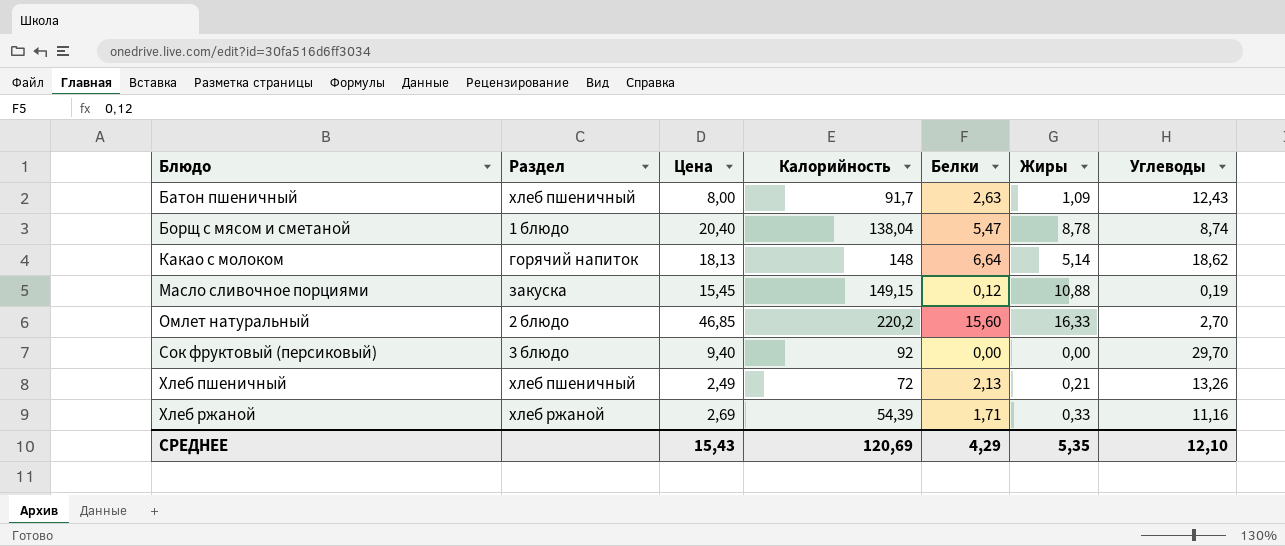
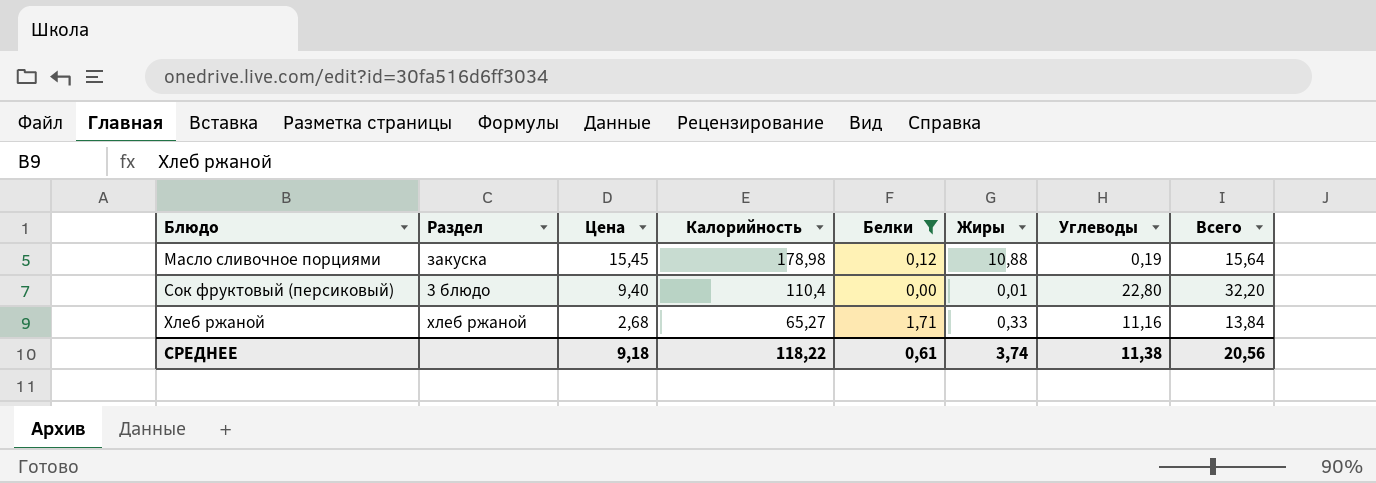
filter: none -> Белки <= 1,71
column Всего | formula: none -> [Цена] + [Углеводы]
Масло сливочное порциями | Калорийность: 149,15 -> 178,98
Сок фруктовый (персиковый) | Калорийность: 92 -> 110,4
Сок фруктовый (персиковый) | Жиры: 0,00 -> 0,01
Сок фруктовый (персиковый) | Углеводы: 29,70 -> 22,80
Хлеб ржаной | Цена: 2,69 -> 2,68
Хлеб ржаной | Калорийность: 54,39 -> 65,27
СРЕДНЕЕ | Цена: 15,43 -> 9,18
СРЕДНЕЕ | Калорийность: 120,69 -> 118,22
СРЕДНЕЕ | Белки: 4,29 -> 0,61
СРЕДНЕЕ | Жиры: 5,35 -> 3,74
СРЕДНЕЕ | Углеводы: 12,10 -> 11,38

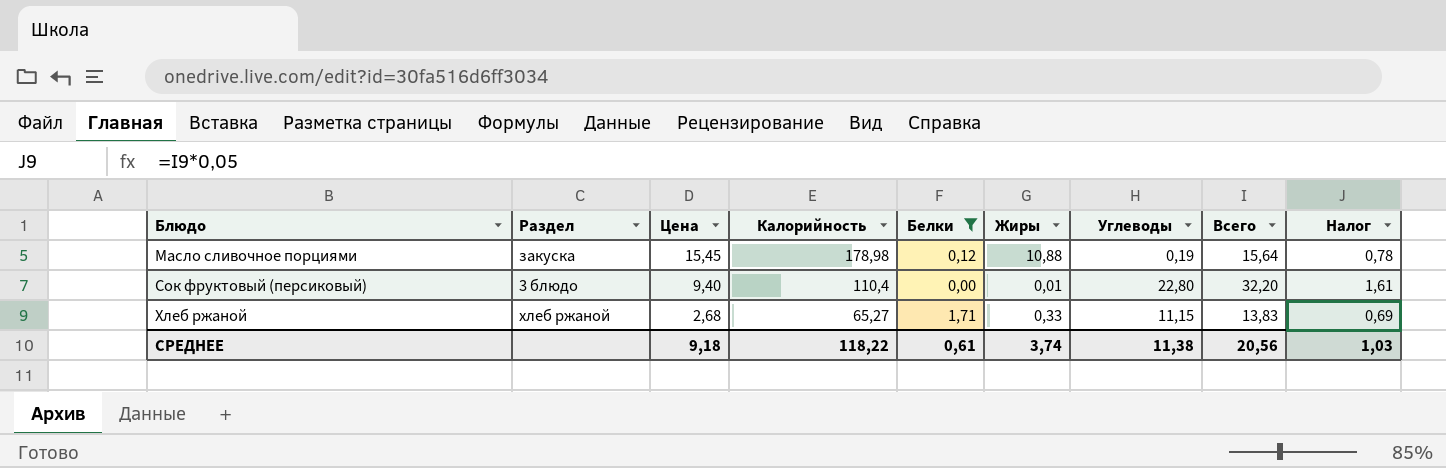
column Налог | formula: none -> [Всего] * 0,05
Хлеб ржаной | Углеводы: 11,16 -> 11,15
Хлеб ржаной | Всего: 13,84 -> 13,83

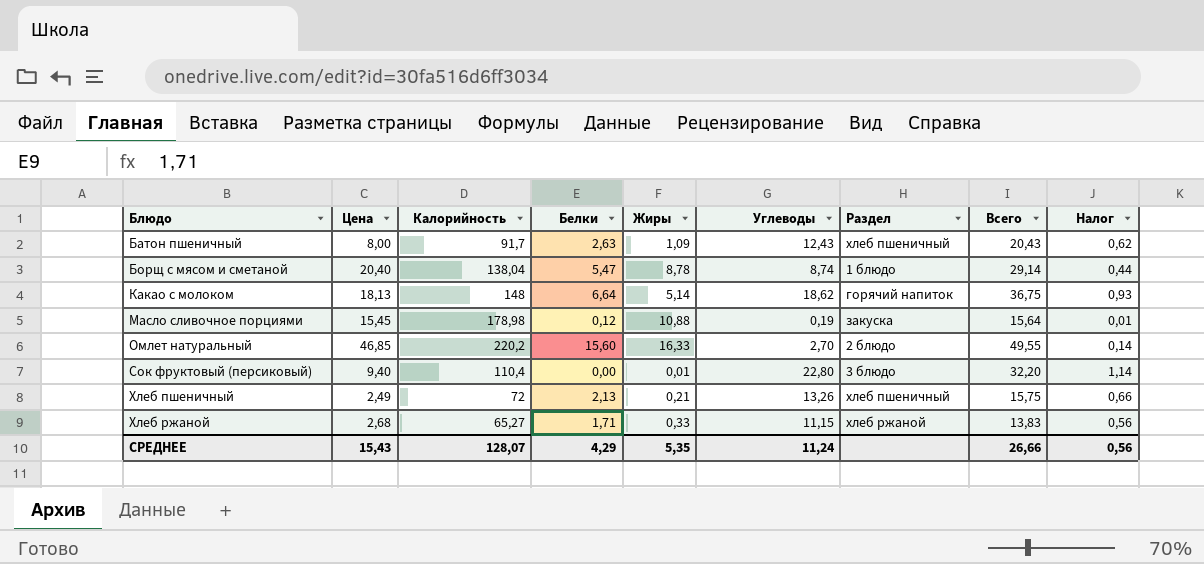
filter: Белки <= 1,71 -> none
column Раздел | position: 2 -> 7
column Налог | formula: [Всего] * 0,05 -> [Углеводы] * 0,05
СРЕДНЕЕ | Цена: 9,18 -> 15,43
СРЕДНЕЕ | Калорийность: 118,22 -> 128,07
СРЕДНЕЕ | Белки: 0,61 -> 4,29
СРЕДНЕЕ | Жиры: 3,74 -> 5,35
СРЕДНЕЕ | Углеводы: 11,38 -> 11,24
СРЕДНЕЕ | Всего: 20,56 -> 26,66
СРЕДНЕЕ | Налог: 1,03 -> 0,56

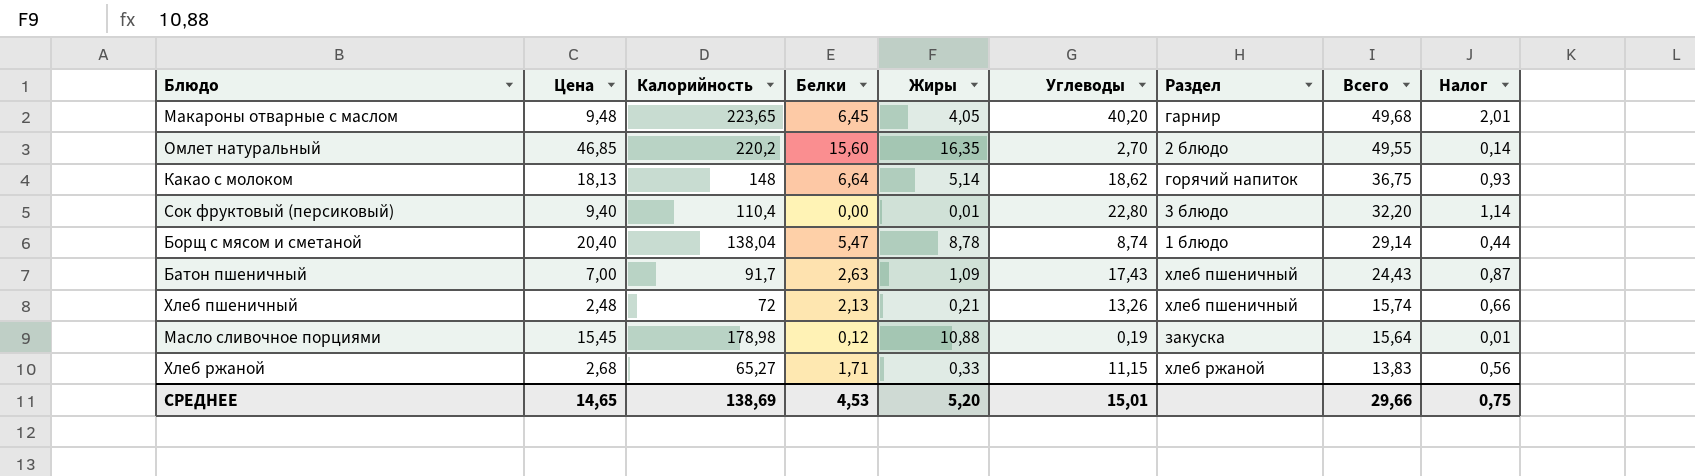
row order: Блюдо ascending -> Всего descending
row Макароны отварные с маслом: none -> 9,48 | 223,65 | 6,45 | 4,05 | 40,20 | гарнир | 49,68 | 2,01
Омлет натуральный | Жиры: 16,33 -> 16,35
Батон пшеничный | Цена: 8,00 -> 7,00
Батон пшеничный | Углеводы: 12,43 -> 17,43
Батон пшеничный | Всего: 20,43 -> 24,43
Батон пшеничный | Налог: 0,62 -> 0,87
Хлеб пшеничный | Цена: 2,49 -> 2,48
Хлеб пшеничный | Всего: 15,75 -> 15,74
СРЕДНЕЕ | Цена: 15,43 -> 14,65
СРЕДНЕЕ | Калорийность: 128,07 -> 138,69
СРЕДНЕЕ | Белки: 4,29 -> 4,53
СРЕДНЕЕ | Жиры: 5,35 -> 5,20
СРЕДНЕЕ | Углеводы: 11,24 -> 15,01
СРЕДНЕЕ | Всего: 26,66 -> 29,66
СРЕДНЕЕ | Налог: 0,56 -> 0,75

